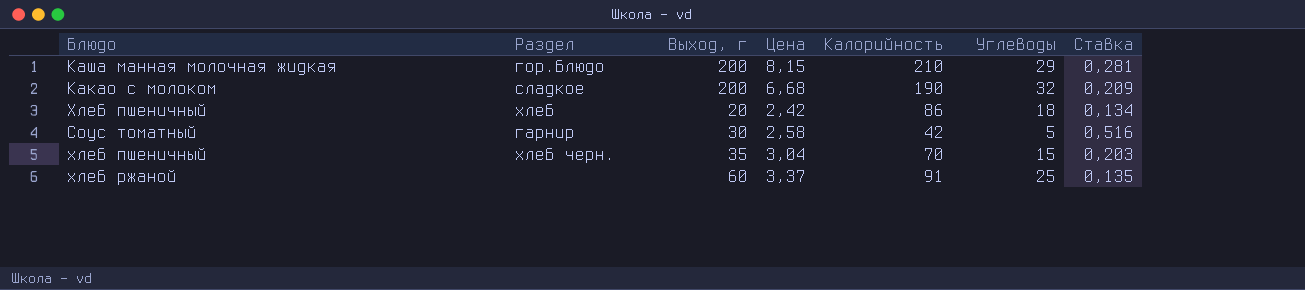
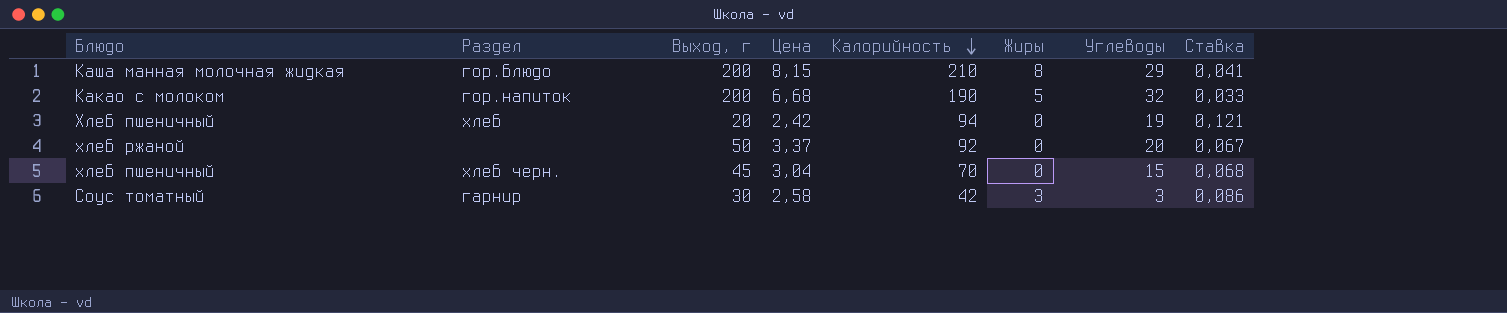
row order: none -> Калорийность descending
column Жиры | position: none -> 6
column Ставка | formula: [Цена] / [Углеводы] -> [Цена] / [Выход, г]
Какао с молоком | Раздел: сладкое -> гор.напиток
Хлеб пшеничный | Калорийность: 86 -> 94
Хлеб пшеничный | Углеводы: 18 -> 19
хлеб ржаной | Выход, г: 60 -> 50
хлеб ржаной | Калорийность: 91 -> 92
хлеб ржаной | Углеводы: 25 -> 20
хлеб пшеничный | Выход, г: 35 -> 45
Соус томатный | Углеводы: 5 -> 3

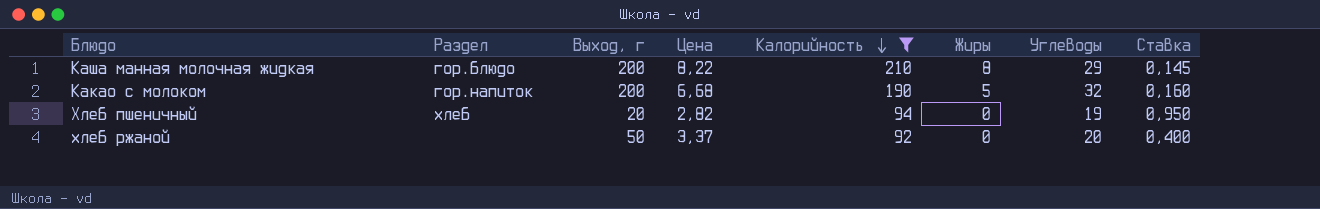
filter: none -> Калорийность >= 92
column Ставка | formula: [Цена] / [Выход, г] -> [Углеводы] / [Выход, г]
Каша манная молочная жидкая | Цена: 8,15 -> 8,22
Хлеб пшеничный | Цена: 2,42 -> 2,82

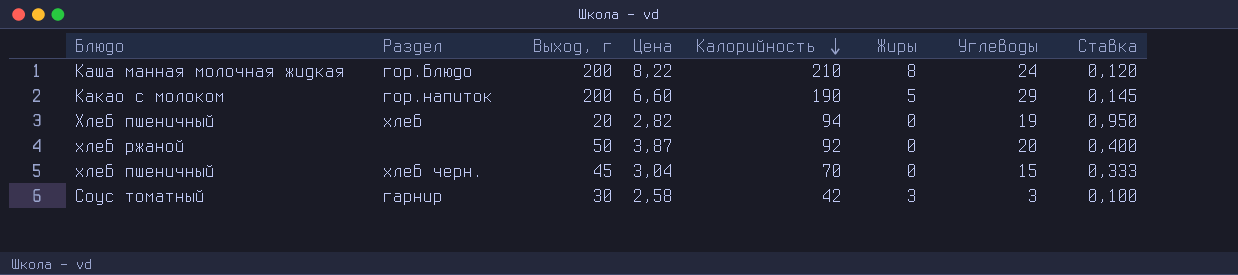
filter: Калорийность >= 92 -> none
Каша манная молочная жидкая | Углеводы: 29 -> 24
Каша манная молочная жидкая | Ставка: 0,145 -> 0,120
Какао с молоком | Цена: 6,68 -> 6,60
Какао с молоком | Углеводы: 32 -> 29
Какао с молоком | Ставка: 0,160 -> 0,145
хлеб ржаной | Цена: 3,37 -> 3,87

